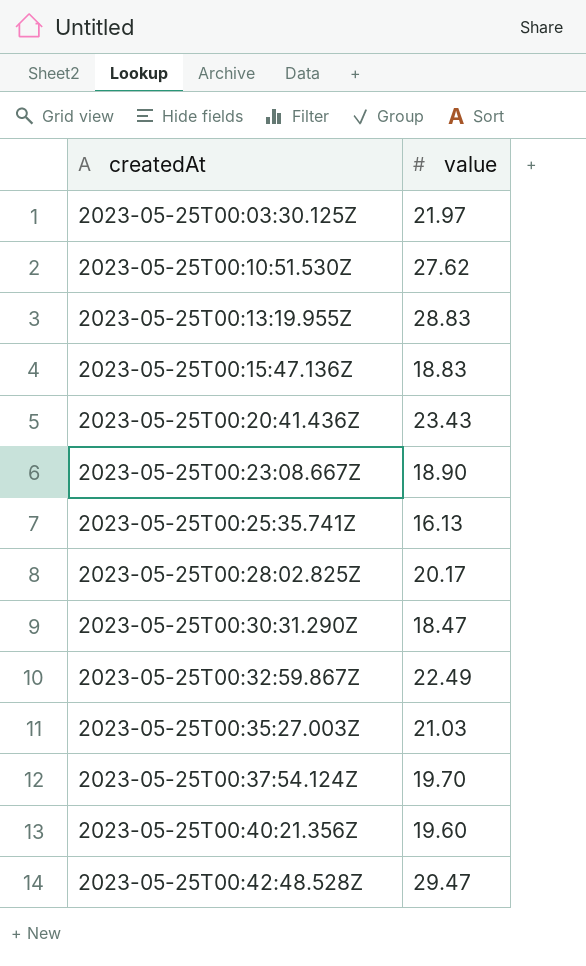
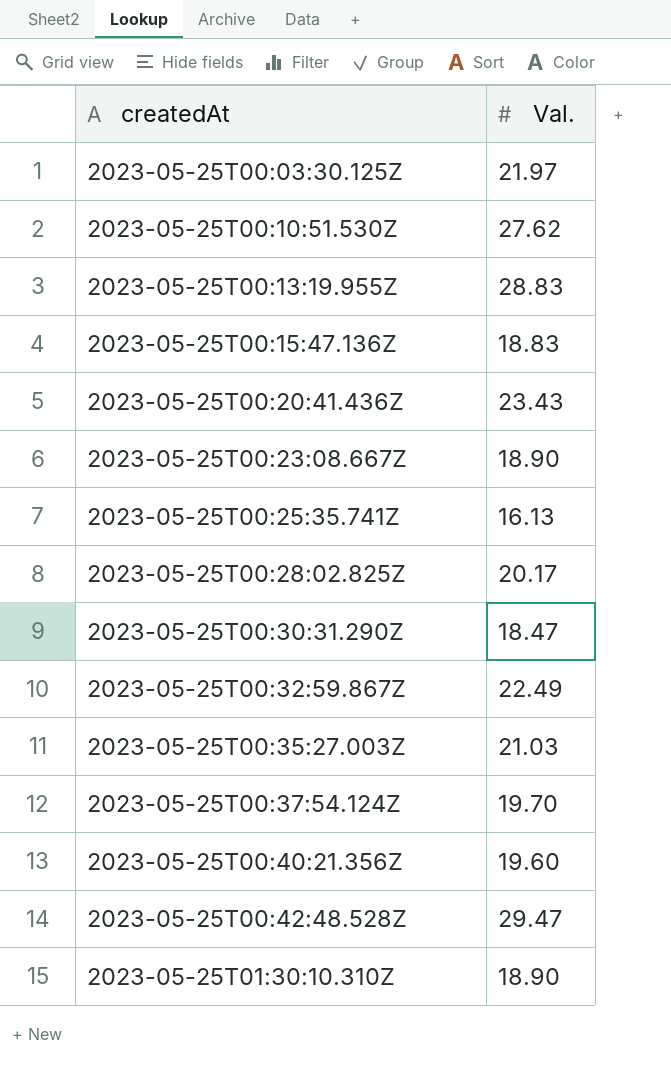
column name: value -> Val.
row 2023-05-25T01:30:10.310Z: none -> 18.90

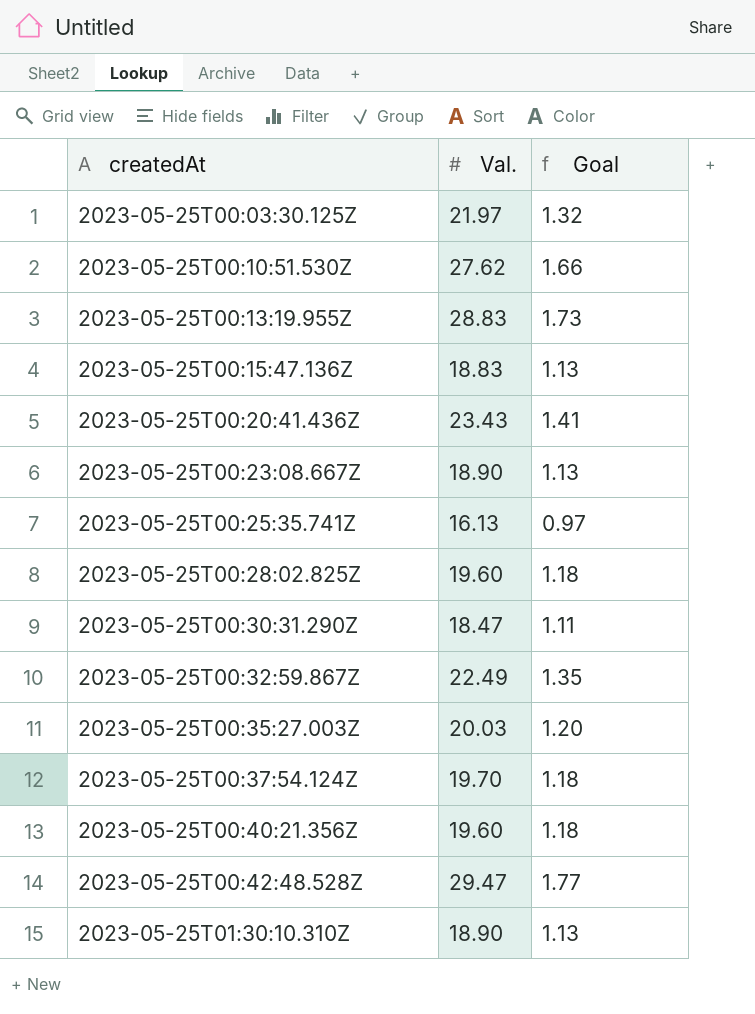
column Goal | formula: none -> [Val.] * 0.06
2023-05-25T00:28:02.825Z | Val.: 20.17 -> 19.60
2023-05-25T00:35:27.003Z | Val.: 21.03 -> 20.03

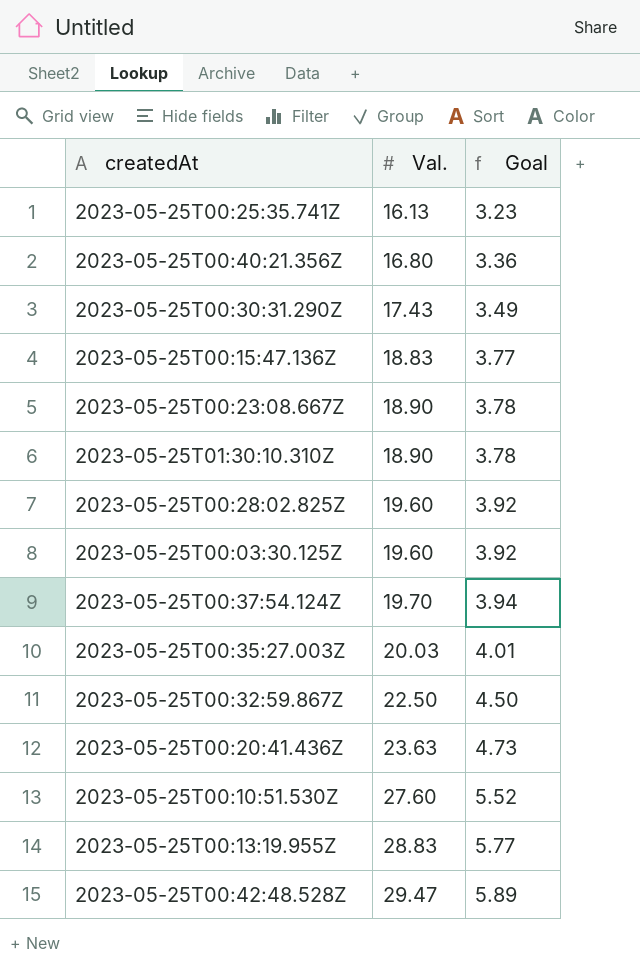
row order: createdAt ascending -> Val. ascending
column Goal | formula: [Val.] * 0.06 -> [Val.] * 0.2
2023-05-25T00:40:21.356Z | Val.: 19.60 -> 16.80
2023-05-25T00:30:31.290Z | Val.: 18.47 -> 17.43
2023-05-25T00:03:30.125Z | Val.: 21.97 -> 19.60
2023-05-25T00:32:59.867Z | Val.: 22.49 -> 22.50
2023-05-25T00:20:41.436Z | Val.: 23.43 -> 23.63
2023-05-25T00:10:51.530Z | Val.: 27.62 -> 27.60

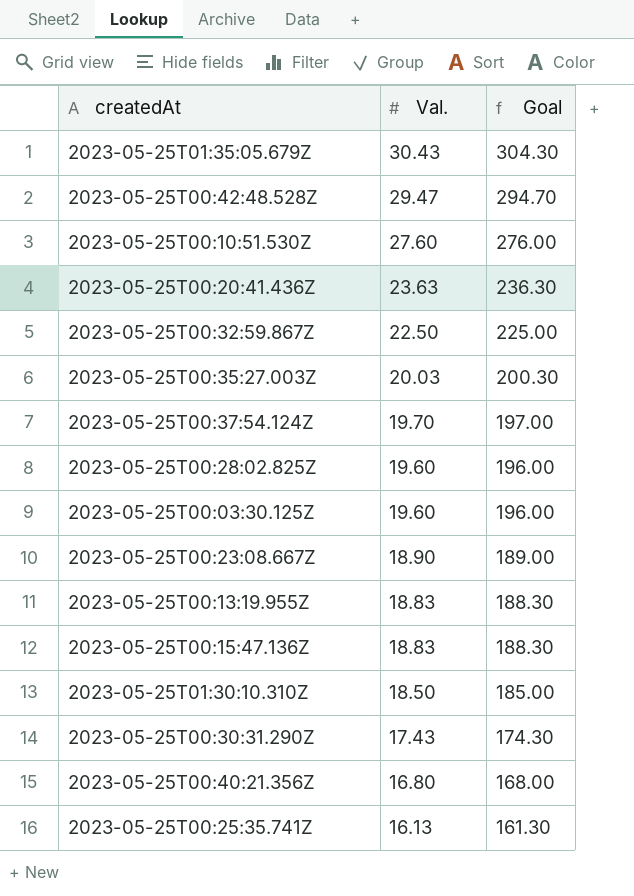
row order: Val. ascending -> Val. descending
column Goal | formula: [Val.] * 0.2 -> [Val.] * 10
row 2023-05-25T01:35:05.679Z: none -> 30.43 | 304.30
2023-05-25T00:13:19.955Z | Val.: 28.83 -> 18.83
2023-05-25T01:30:10.310Z | Val.: 18.90 -> 18.50

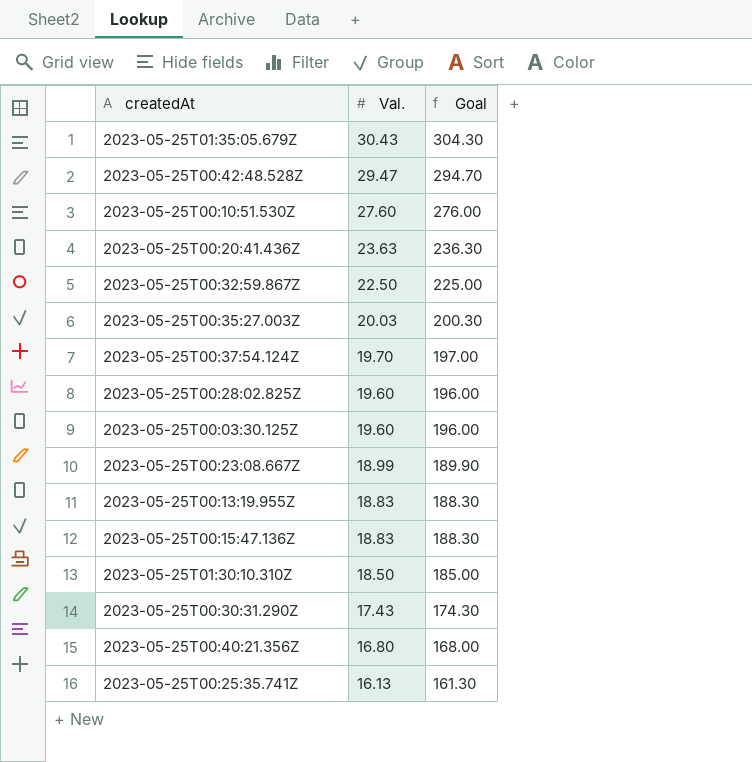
2023-05-25T00:23:08.667Z | Val.: 18.90 -> 18.99
2023-05-25T00:23:08.667Z | Goal: 189.00 -> 189.90

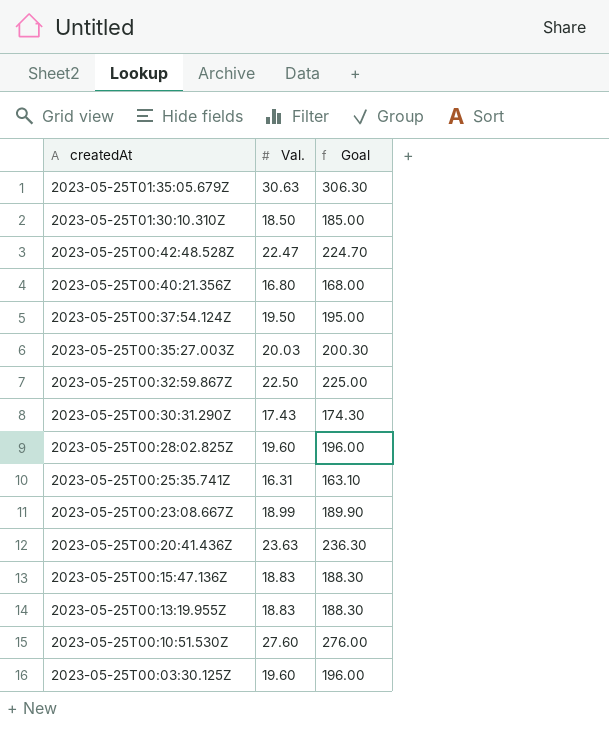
row order: Val. descending -> createdAt descending
2023-05-25T01:35:05.679Z | Val.: 30.43 -> 30.63
2023-05-25T01:35:05.679Z | Goal: 304.30 -> 306.30
2023-05-25T00:42:48.528Z | Val.: 29.47 -> 22.47
2023-05-25T00:42:48.528Z | Goal: 294.70 -> 224.70
2023-05-25T00:37:54.124Z | Val.: 19.70 -> 19.50
2023-05-25T00:37:54.124Z | Goal: 197.00 -> 195.00
2023-05-25T00:25:35.741Z | Val.: 16.13 -> 16.31
2023-05-25T00:25:35.741Z | Goal: 161.30 -> 163.10

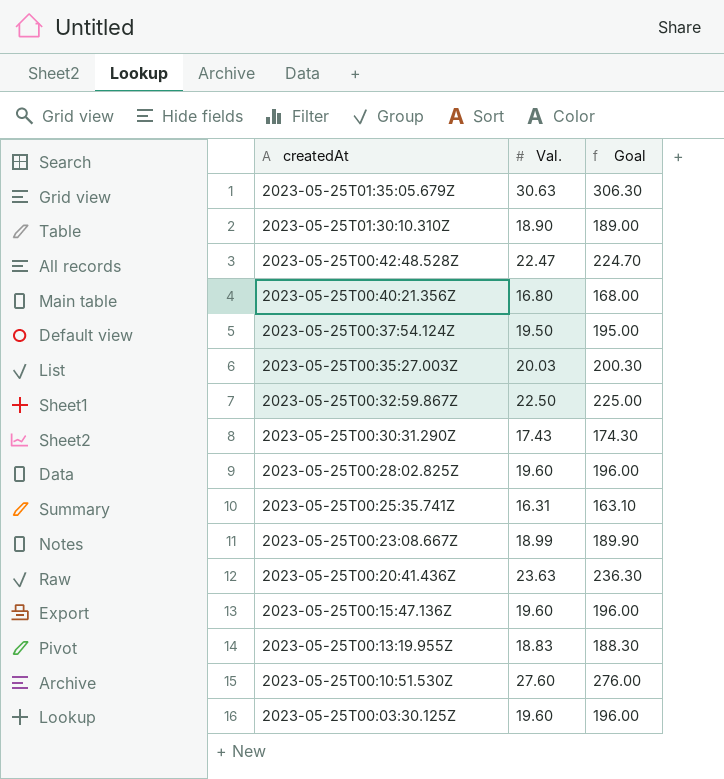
2023-05-25T01:30:10.310Z | Val.: 18.50 -> 18.90
2023-05-25T01:30:10.310Z | Goal: 185.00 -> 189.00
2023-05-25T00:15:47.136Z | Val.: 18.83 -> 19.60
2023-05-25T00:15:47.136Z | Goal: 188.30 -> 196.00

